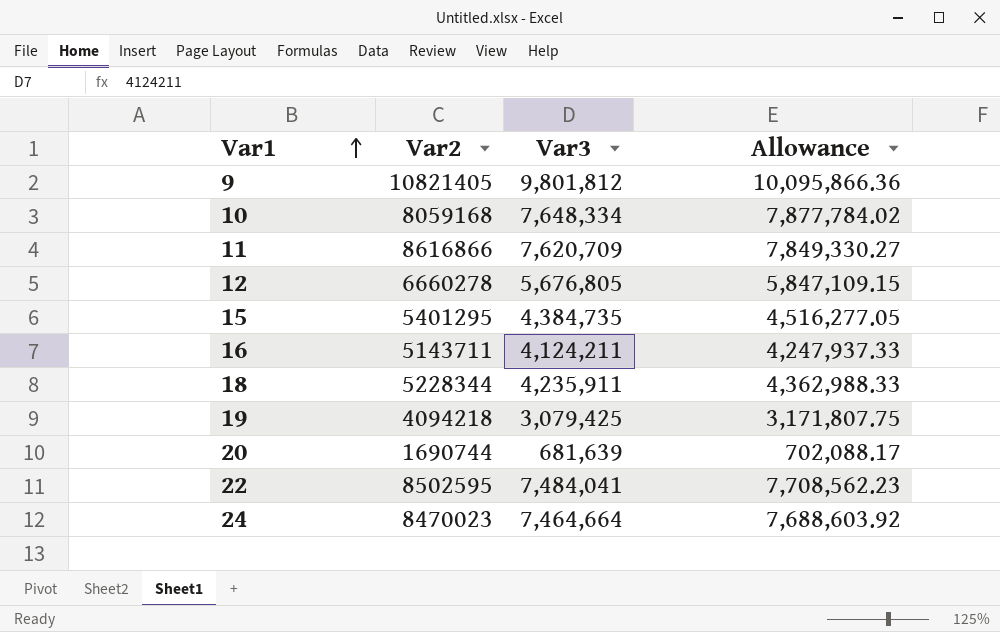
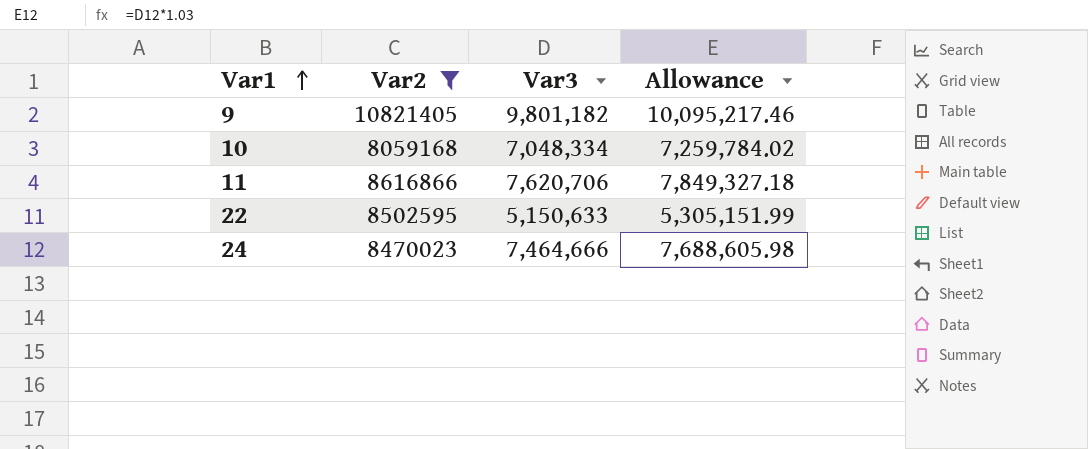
filter: none -> Var2 >= 8059168
9 | Var3: 9,801,812 -> 9,801,182
9 | Allowance: 10,095,866.36 -> 10,095,217.46
10 | Var3: 7,648,334 -> 7,048,334
10 | Allowance: 7,877,784.02 -> 7,259,784.02
11 | Var3: 7,620,709 -> 7,620,706
11 | Allowance: 7,849,330.27 -> 7,849,327.18
22 | Var3: 7,484,041 -> 5,150,633
22 | Allowance: 7,708,562.23 -> 5,305,151.99
24 | Var3: 7,464,664 -> 7,464,666
24 | Allowance: 7,688,603.92 -> 7,688,605.98

